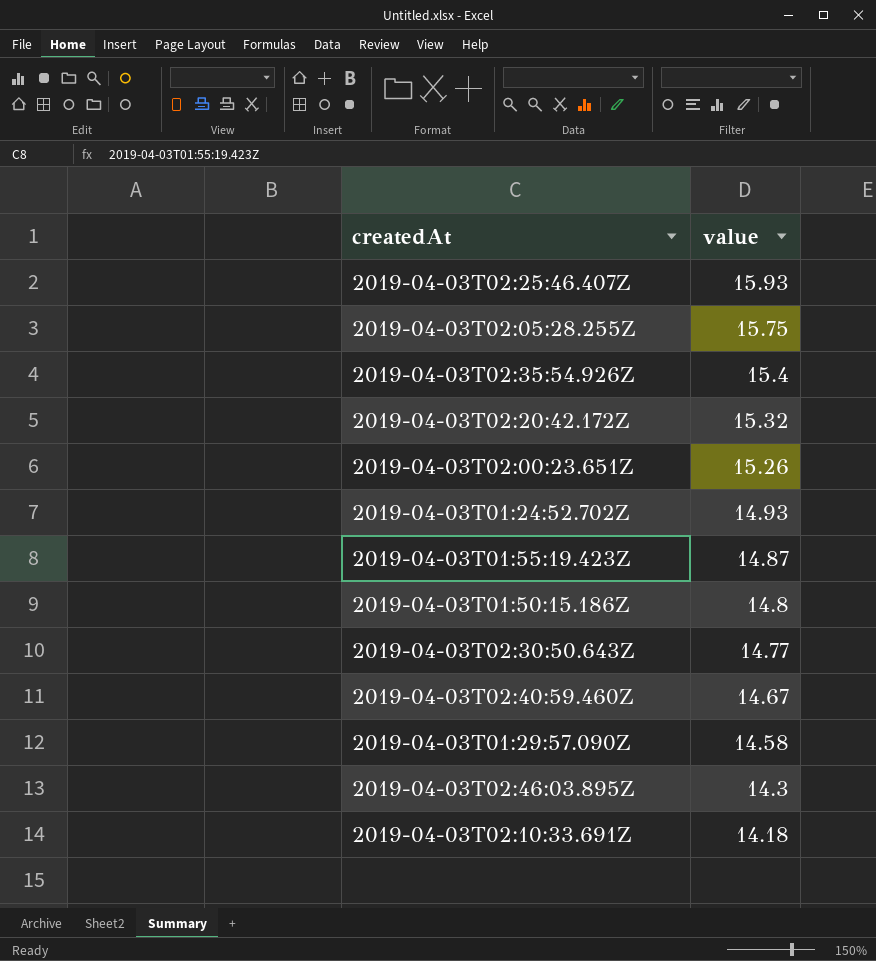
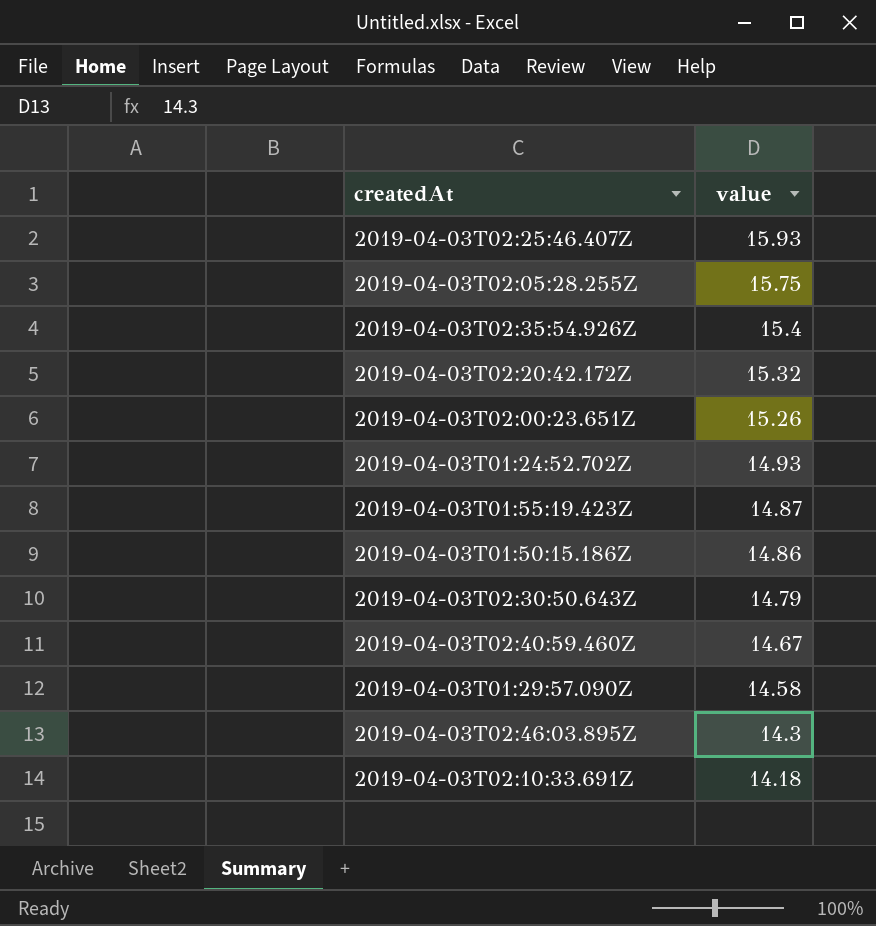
2019-04-03T01:50:15.186Z | value: 14.8 -> 14.86
2019-04-03T02:30:50.643Z | value: 14.77 -> 14.79

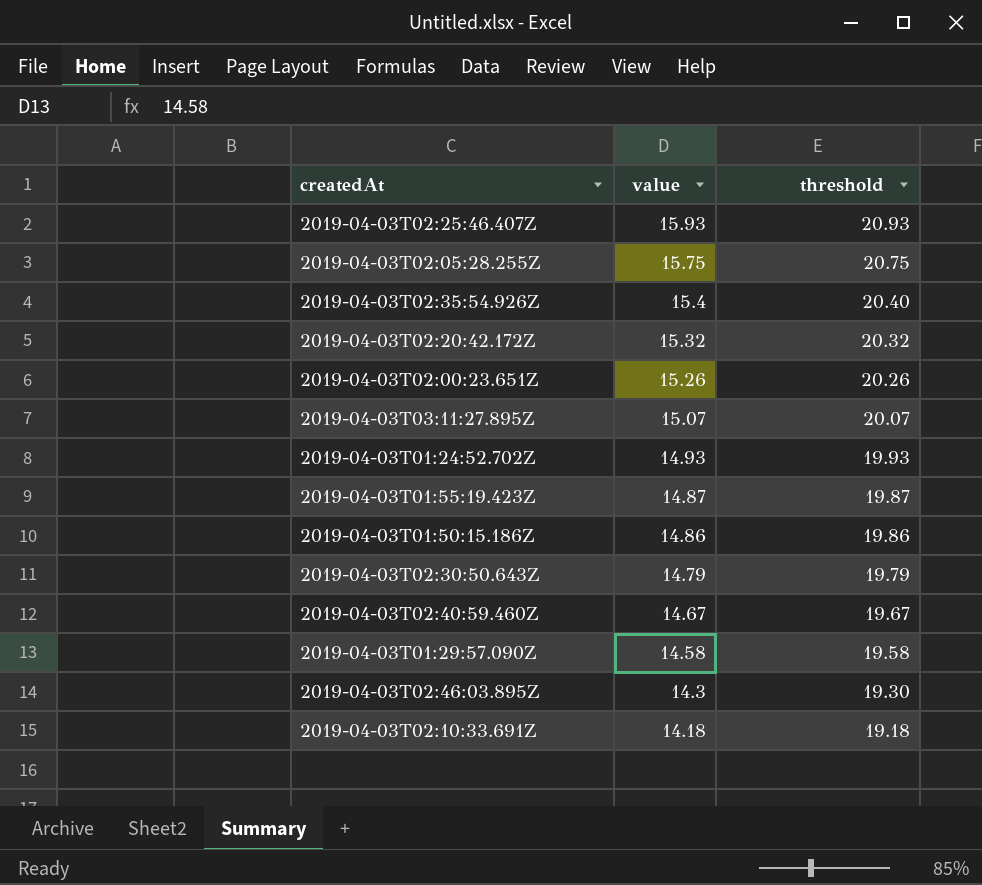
column threshold | formula: none -> [value] + 5
row 2019-04-03T03:11:27.895Z: none -> 15.07 | 20.07

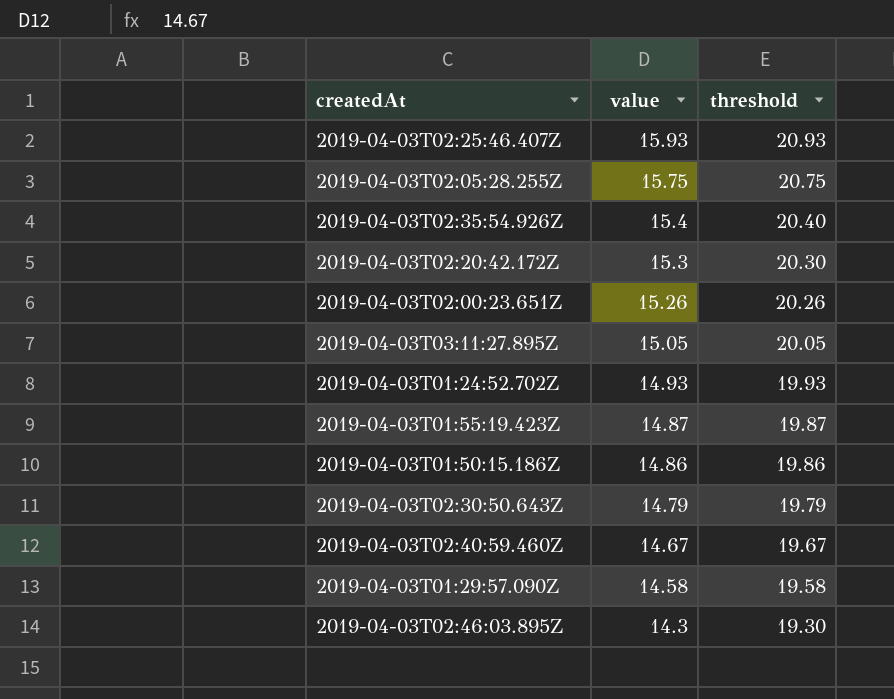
row 2019-04-03T02:10:33.691Z: 14.18 | 19.18 -> none
2019-04-03T02:20:42.172Z | value: 15.32 -> 15.3
2019-04-03T02:20:42.172Z | threshold: 20.32 -> 20.30
2019-04-03T03:11:27.895Z | value: 15.07 -> 15.05
2019-04-03T03:11:27.895Z | threshold: 20.07 -> 20.05

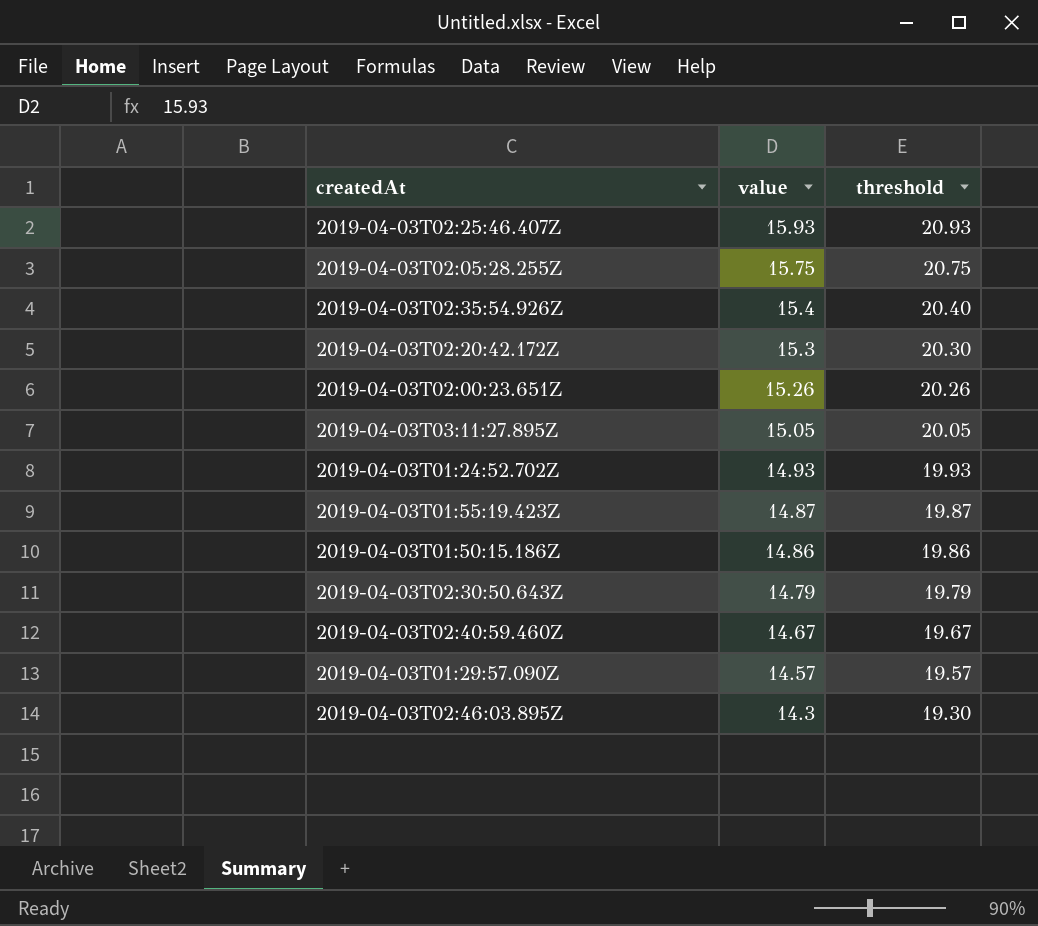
2019-04-03T01:29:57.090Z | value: 14.58 -> 14.57
2019-04-03T01:29:57.090Z | threshold: 19.58 -> 19.57

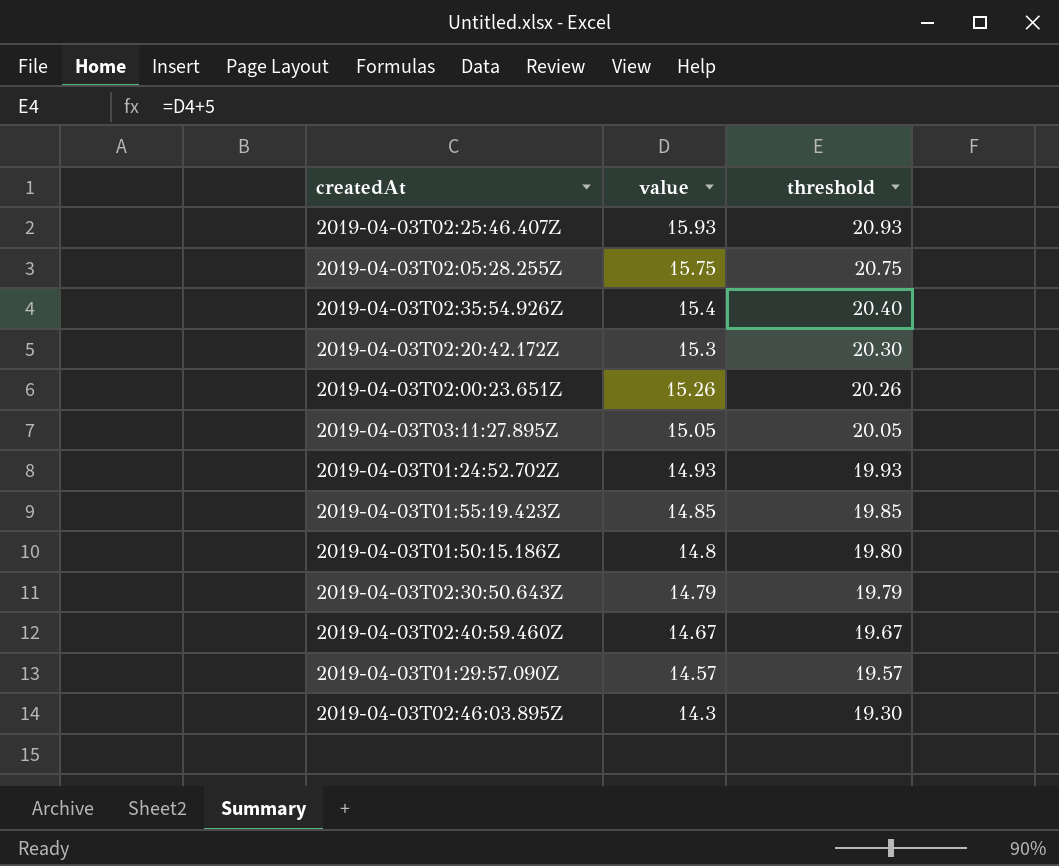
2019-04-03T01:55:19.423Z | value: 14.87 -> 14.85
2019-04-03T01:55:19.423Z | threshold: 19.87 -> 19.85
2019-04-03T01:50:15.186Z | value: 14.86 -> 14.8
2019-04-03T01:50:15.186Z | threshold: 19.86 -> 19.80

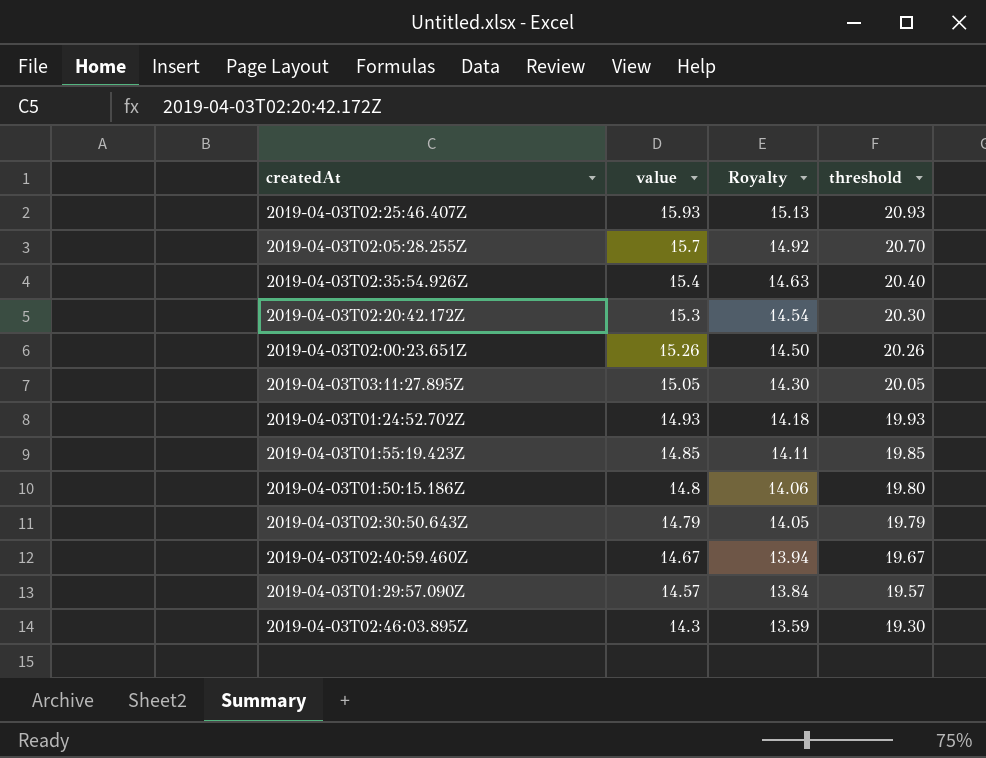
column Royalty | formula: none -> [value] * 0.95
2019-04-03T02:05:28.255Z | value: 15.75 -> 15.7
2019-04-03T02:05:28.255Z | threshold: 20.75 -> 20.70

